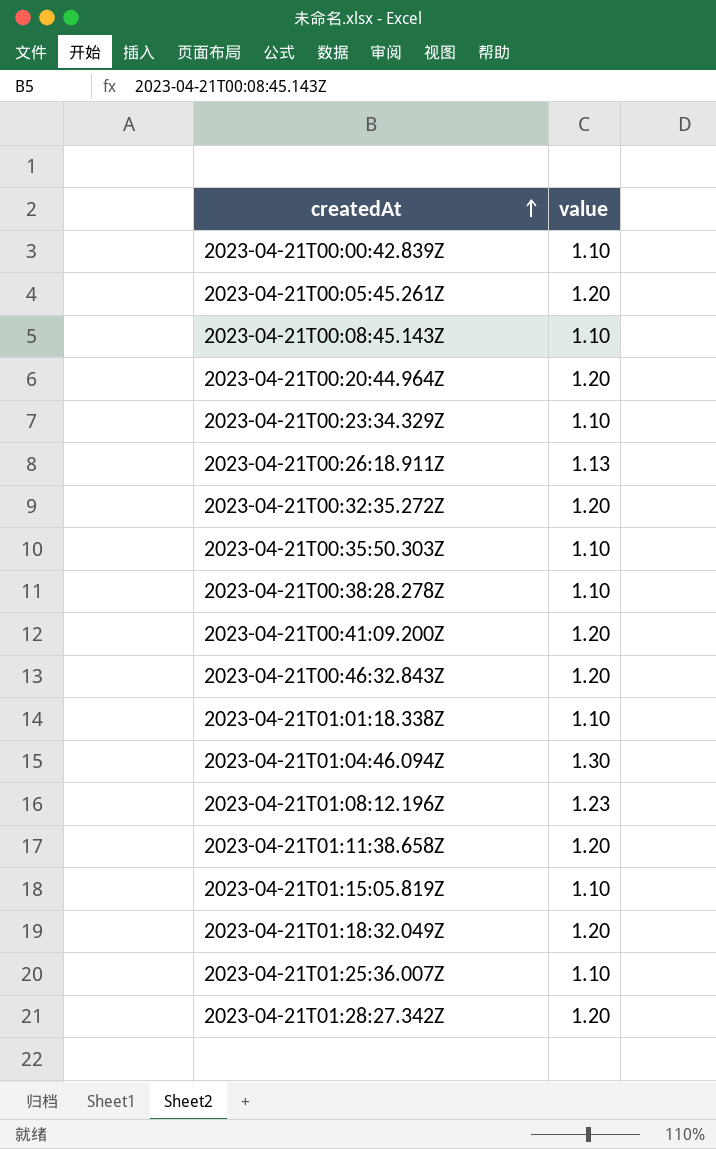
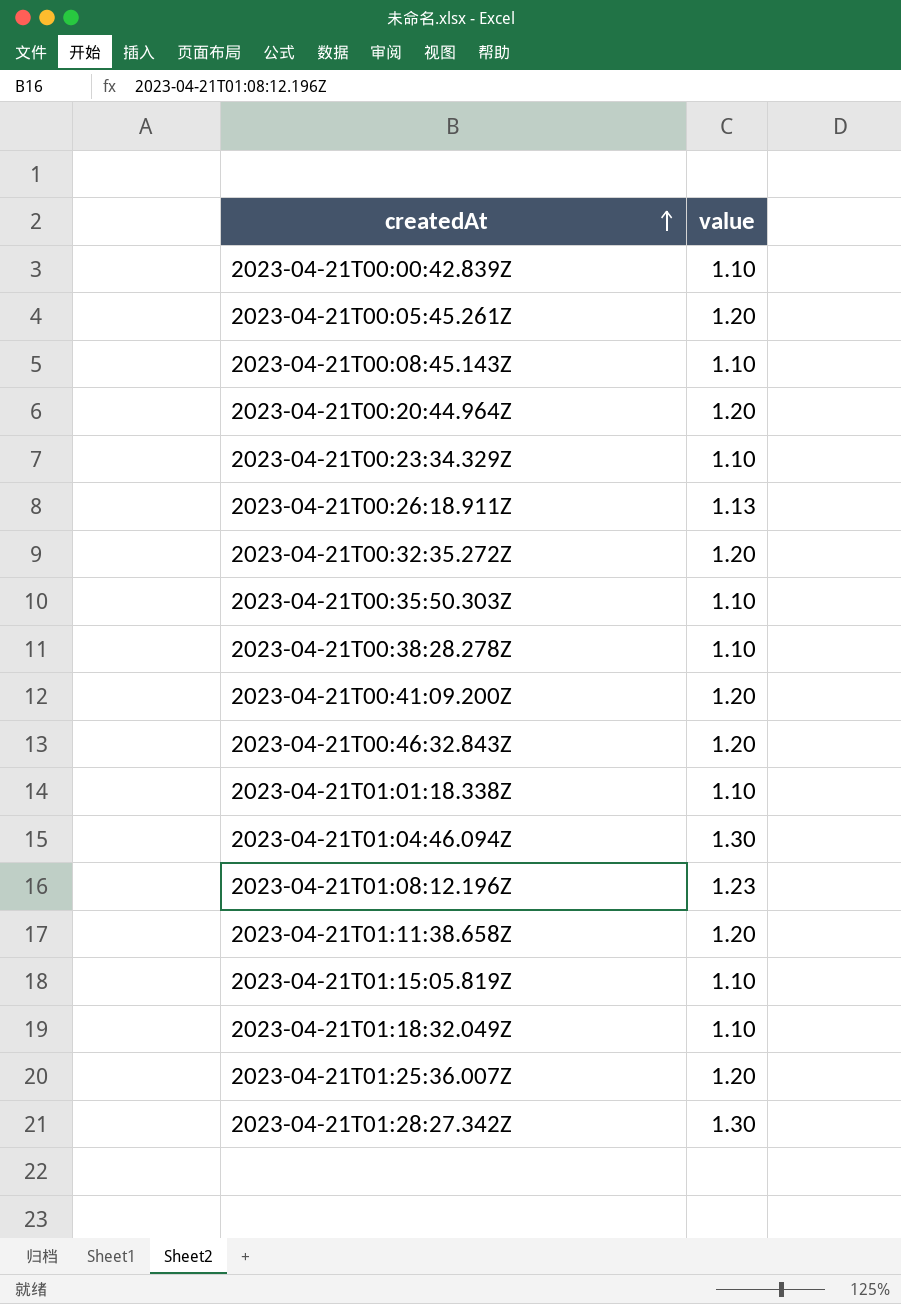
2023-04-21T01:18:32.049Z | value: 1.20 -> 1.10
2023-04-21T01:25:36.007Z | value: 1.10 -> 1.20
2023-04-21T01:28:27.342Z | value: 1.20 -> 1.30

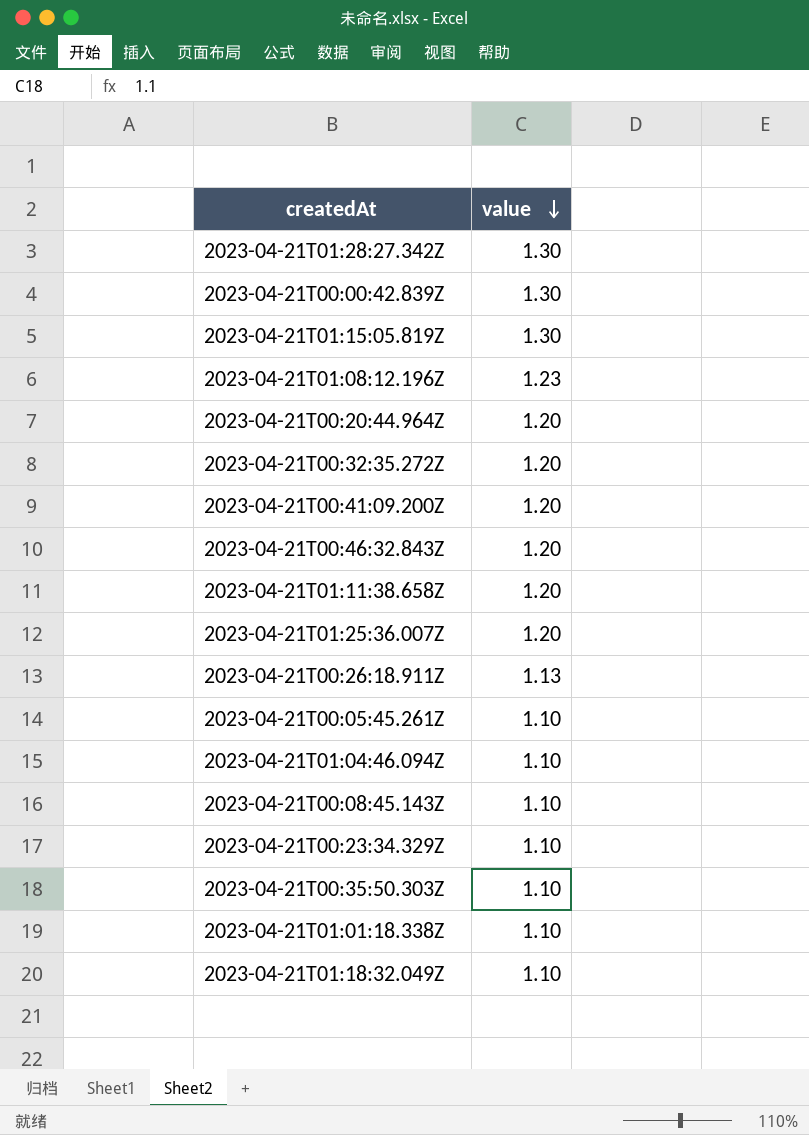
row order: createdAt ascending -> value descending
row 2023-04-21T00:38:28.278Z: 1.10 -> none
2023-04-21T00:00:42.839Z | value: 1.10 -> 1.30
2023-04-21T01:15:05.819Z | value: 1.10 -> 1.30
2023-04-21T00:05:45.261Z | value: 1.20 -> 1.10
2023-04-21T01:04:46.094Z | value: 1.30 -> 1.10

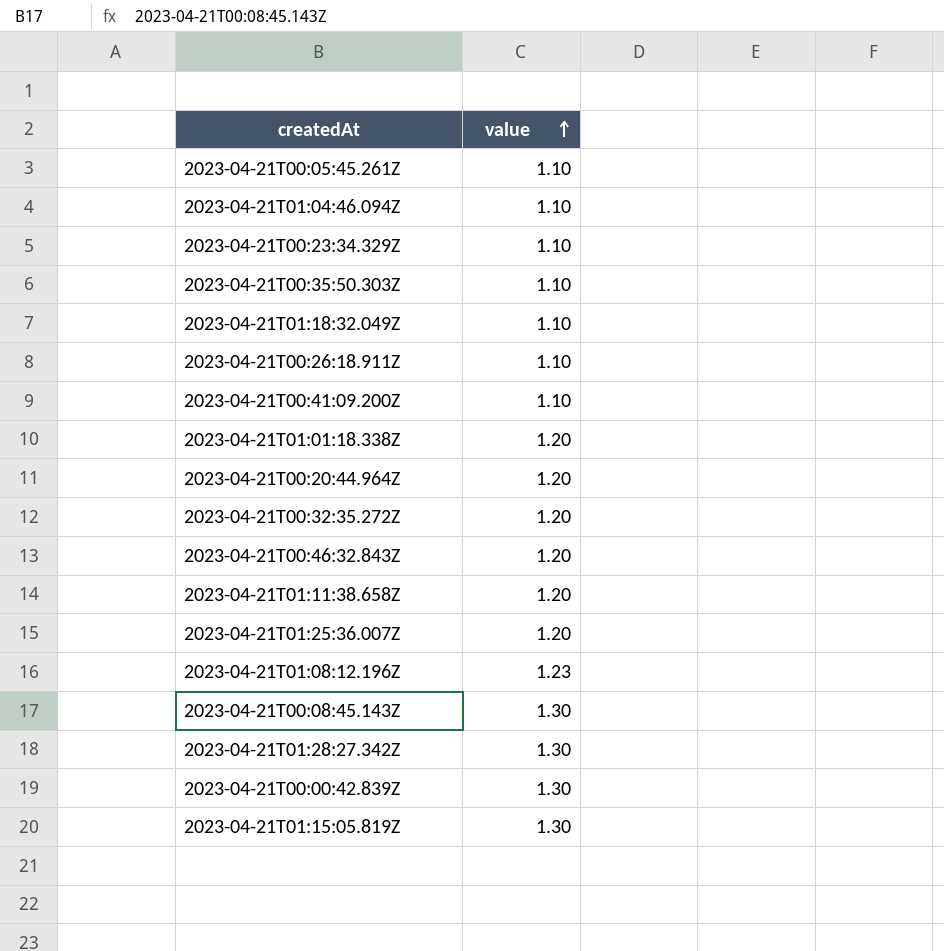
row order: value descending -> value ascending
2023-04-21T00:26:18.911Z | value: 1.13 -> 1.10
2023-04-21T00:41:09.200Z | value: 1.20 -> 1.10
2023-04-21T01:01:18.338Z | value: 1.10 -> 1.20
2023-04-21T00:08:45.143Z | value: 1.10 -> 1.30

